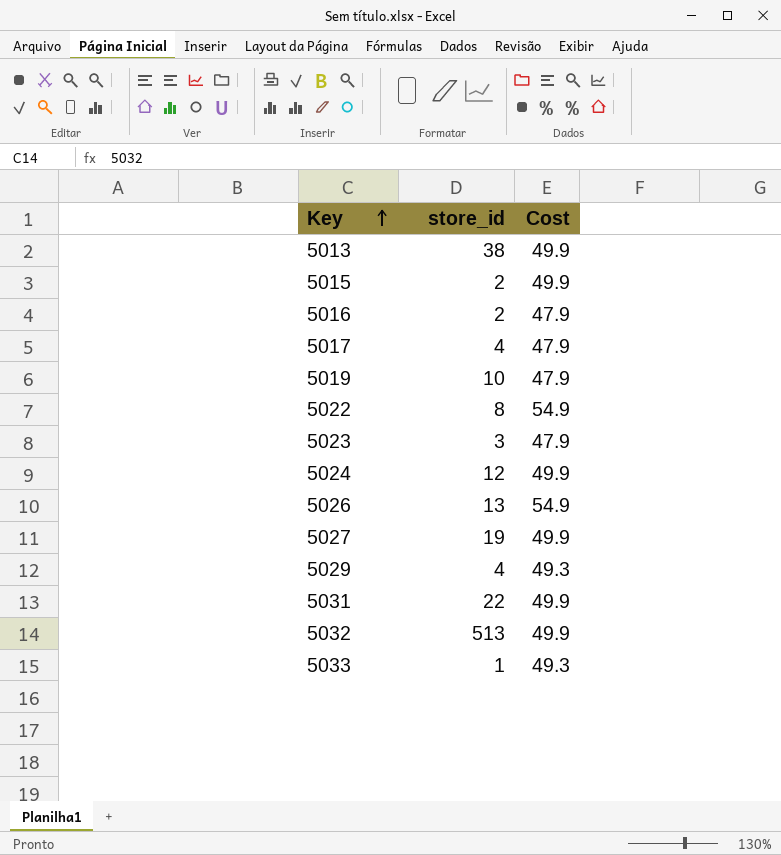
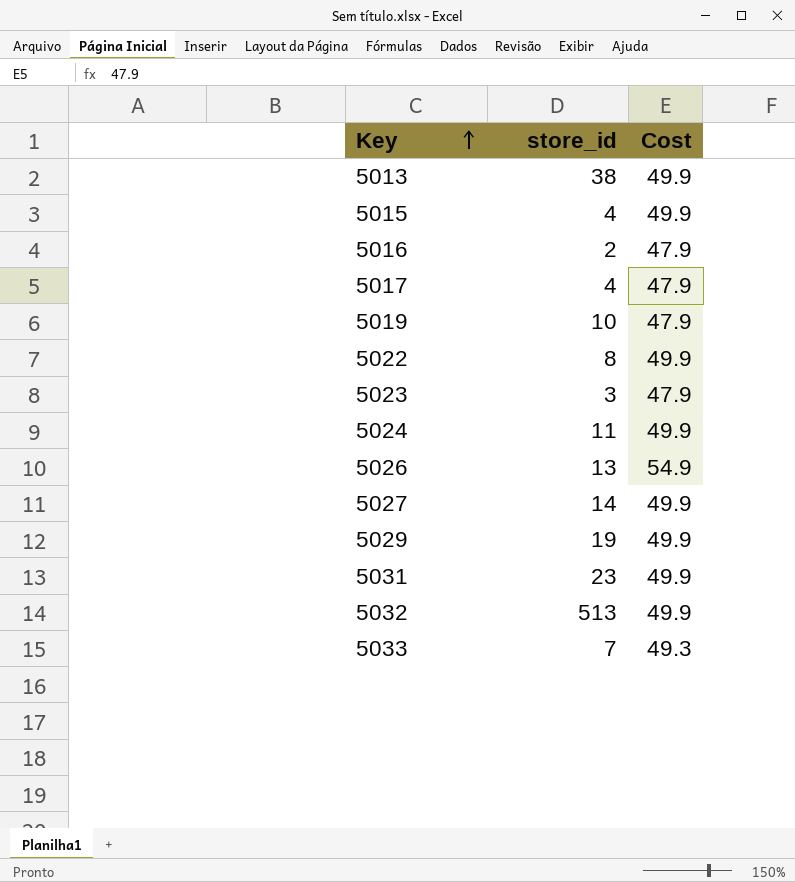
5015 | store_id: 2 -> 4
5022 | Cost: 54.9 -> 49.9
5024 | store_id: 12 -> 11
5027 | store_id: 19 -> 14
5029 | store_id: 4 -> 19
5029 | Cost: 49.3 -> 49.9
5031 | store_id: 22 -> 23
5033 | store_id: 1 -> 7

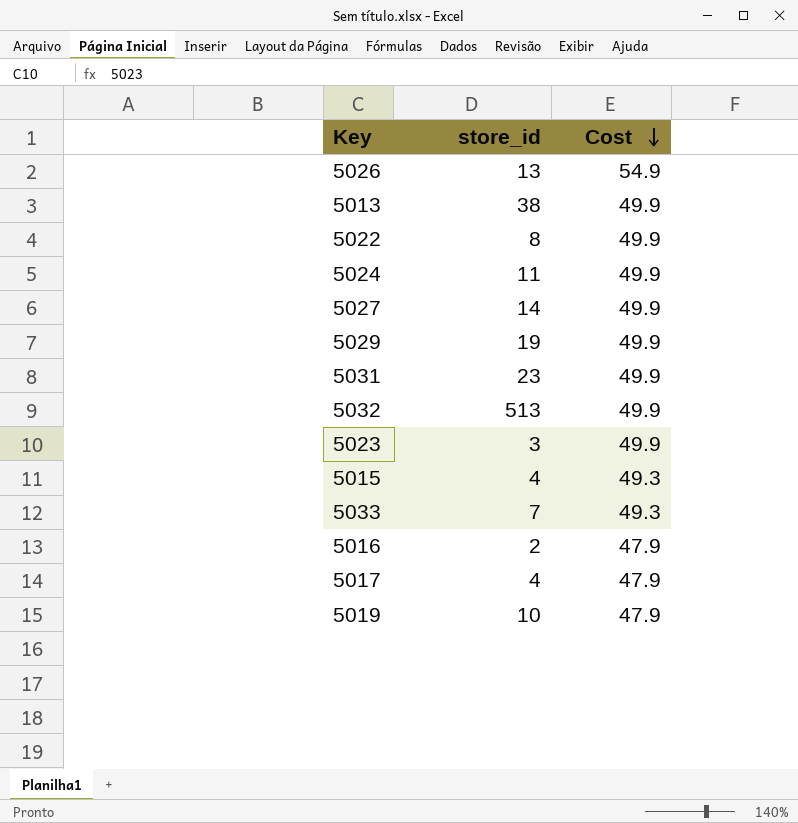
row order: Key ascending -> Cost descending
5023 | Cost: 47.9 -> 49.9
5015 | Cost: 49.9 -> 49.3

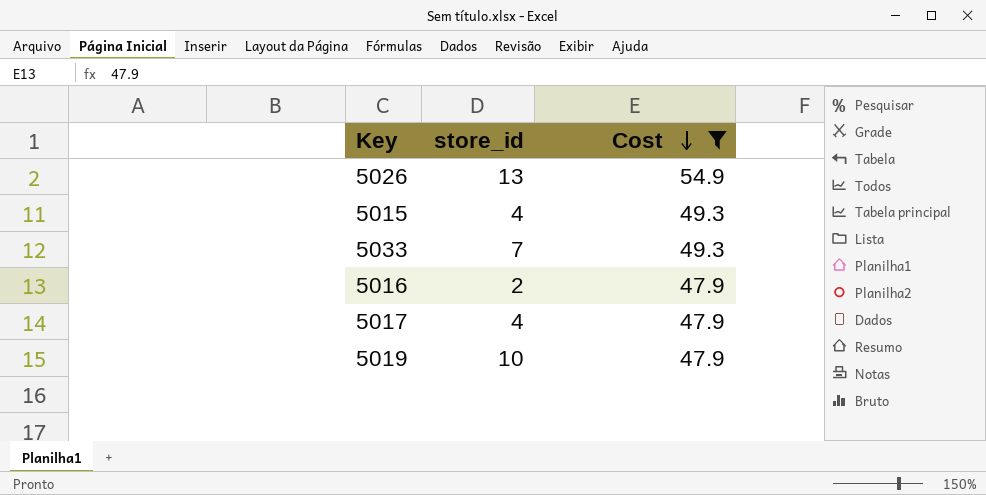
filter: none -> Cost != 49.9

